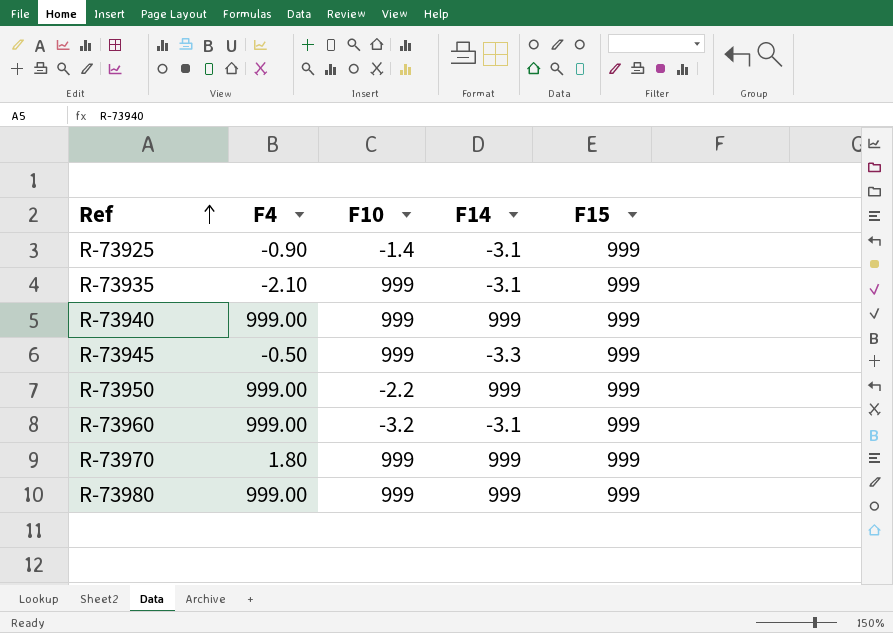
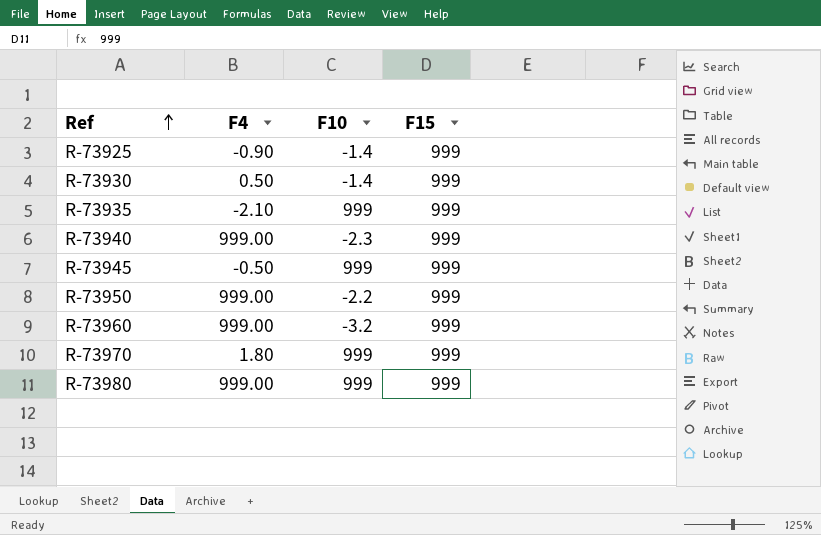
column F14 | position: 4 -> none
row R-73930: none -> 0.50 | -1.4 | 999
R-73940 | F10: 999 -> -2.3

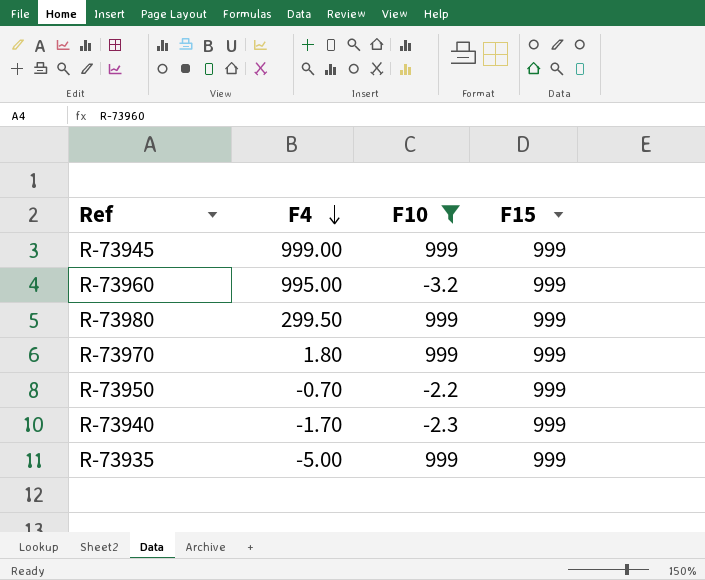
filter: none -> F10 != -1.4
row order: Ref ascending -> F4 descending
R-73945 | F4: -0.50 -> 999.00
R-73960 | F4: 999.00 -> 995.00
R-73980 | F4: 999.00 -> 299.50
R-73950 | F4: 999.00 -> -0.70
R-73940 | F4: 999.00 -> -1.70
R-73935 | F4: -2.10 -> -5.00

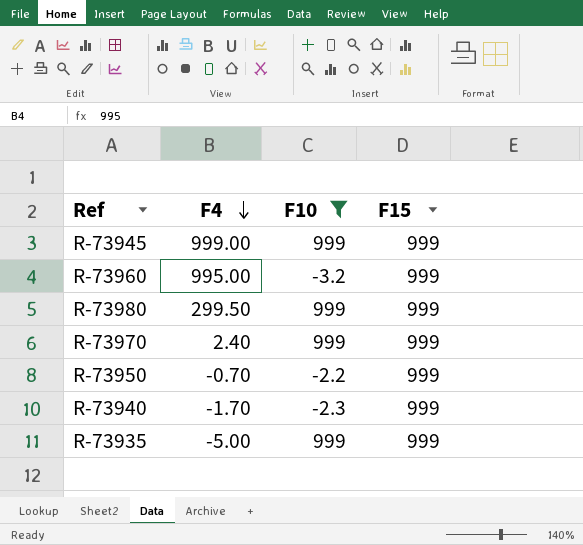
R-73970 | F4: 1.80 -> 2.40

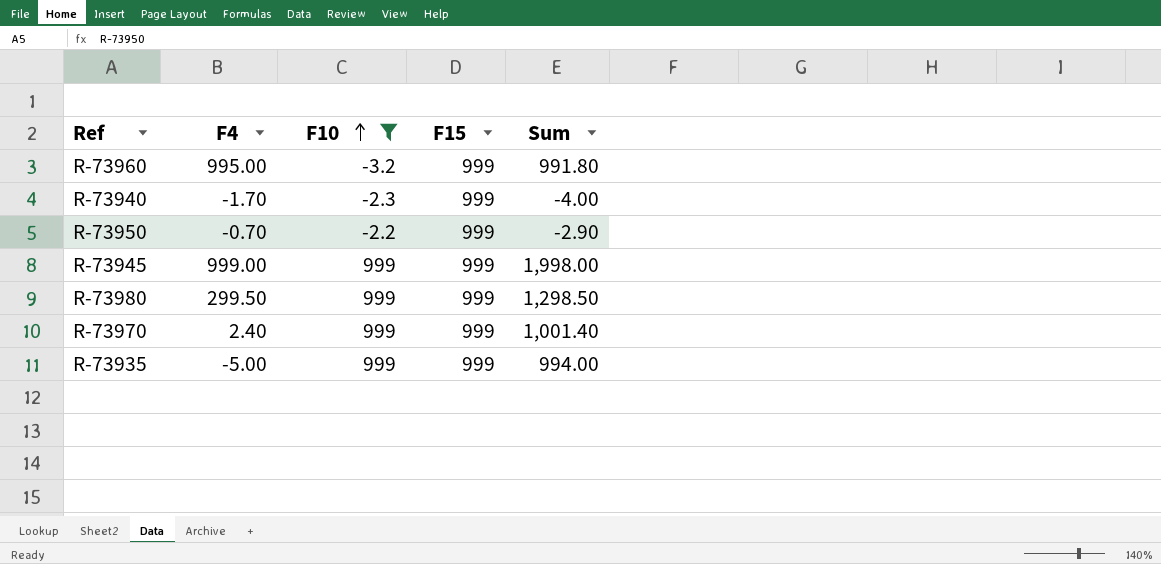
row order: F4 descending -> F10 ascending
column Sum | formula: none -> [F4] + [F10]

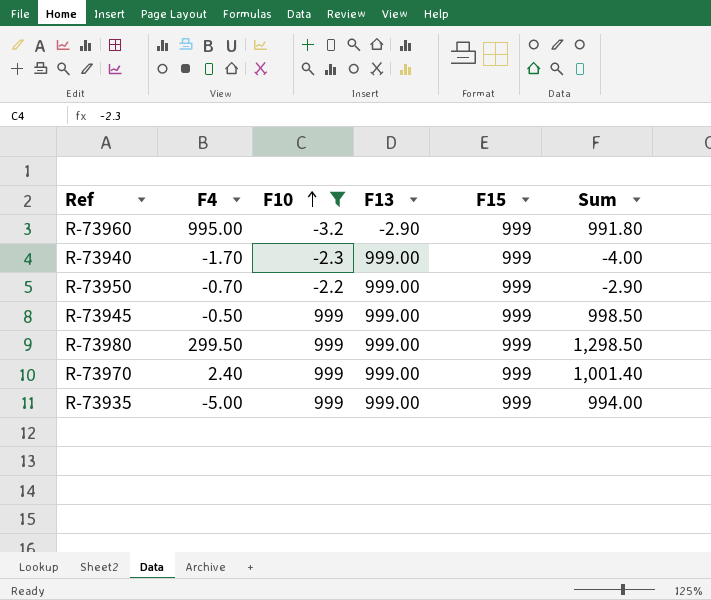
column F13 | position: none -> 4
R-73945 | F4: 999.00 -> -0.50
R-73945 | Sum: 1,998.00 -> 998.50

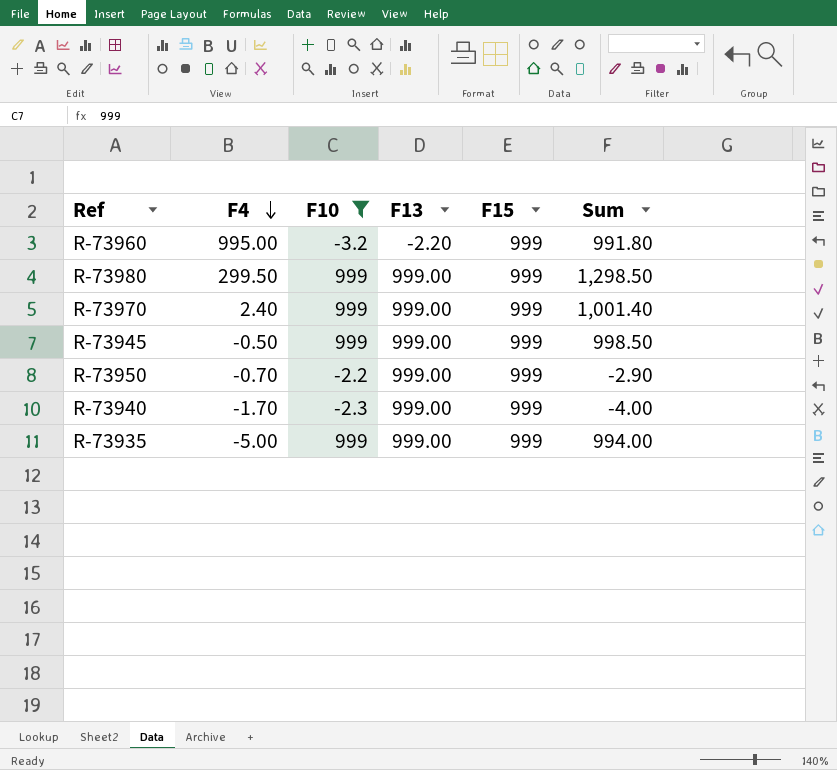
row order: F10 ascending -> F4 descending
R-73960 | F13: -2.90 -> -2.20

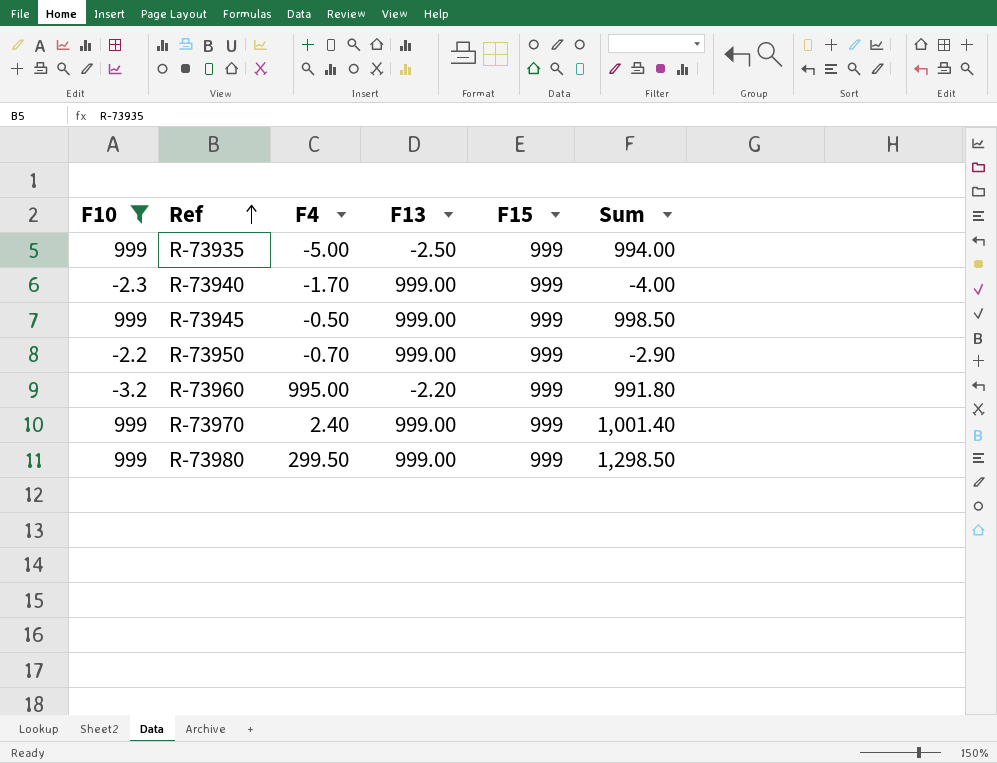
row order: F4 descending -> Ref ascending
column F10 | position: 3 -> 1
R-73935 | F13: 999.00 -> -2.50

